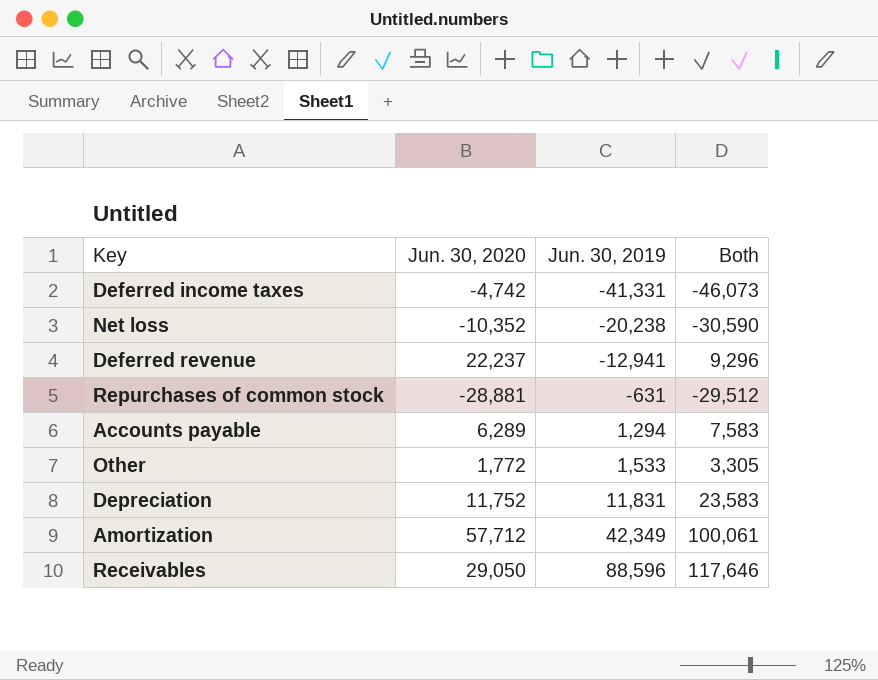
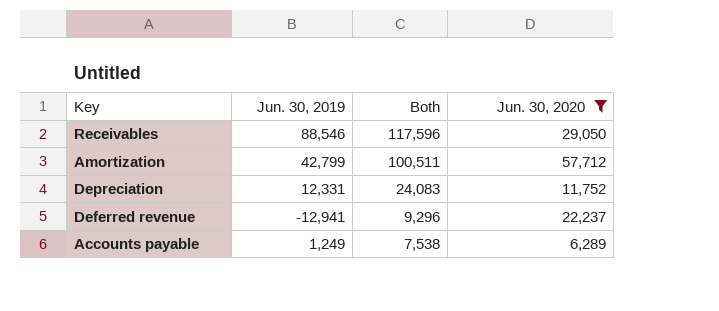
filter: none -> Jun. 30, 2020 >= 6,289
row order: Jun. 30, 2019 ascending -> Both descending
column Jun. 30, 2020 | position: 2 -> 4
Receivables | Jun. 30, 2019: 88,596 -> 88,546
Receivables | Both: 117,646 -> 117,596
Amortization | Jun. 30, 2019: 42,349 -> 42,799
Amortization | Both: 100,061 -> 100,511
Depreciation | Jun. 30, 2019: 11,831 -> 12,331
Depreciation | Both: 23,583 -> 24,083
Accounts payable | Jun. 30, 2019: 1,294 -> 1,249
Accounts payable | Both: 7,583 -> 7,538

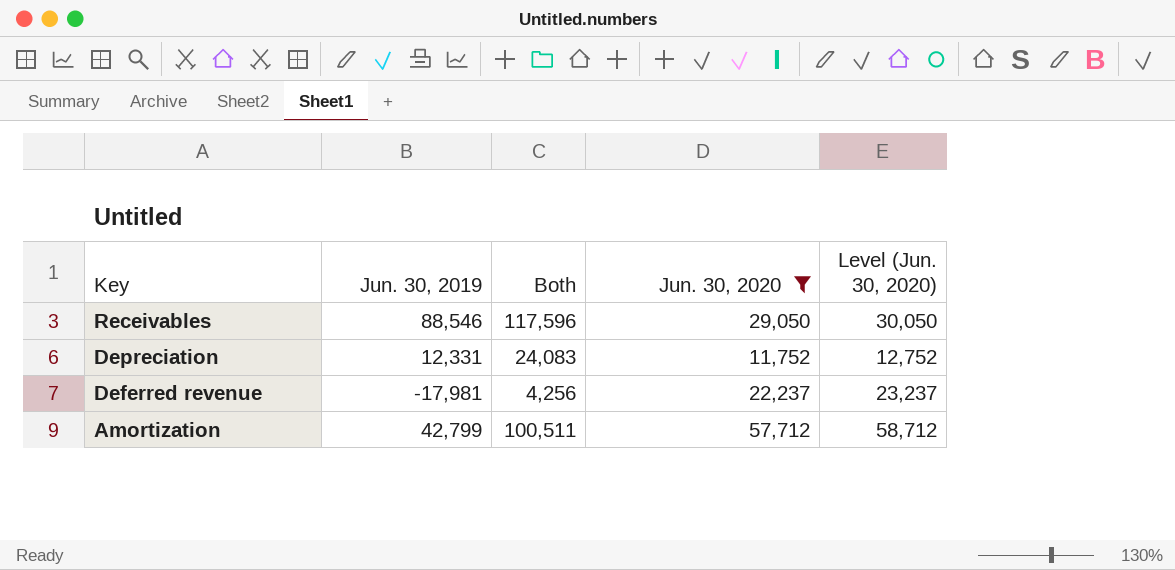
row order: Both descending -> Key descending
column Level (Jun. 30, 2020) | formula: none -> [Jun. 30, 2020] + 1000
row Accounts payable: 1,249 | 7,538 | 6,289 -> none
Deferred revenue | Jun. 30, 2019: -12,941 -> -17,981
Deferred revenue | Both: 9,296 -> 4,256

